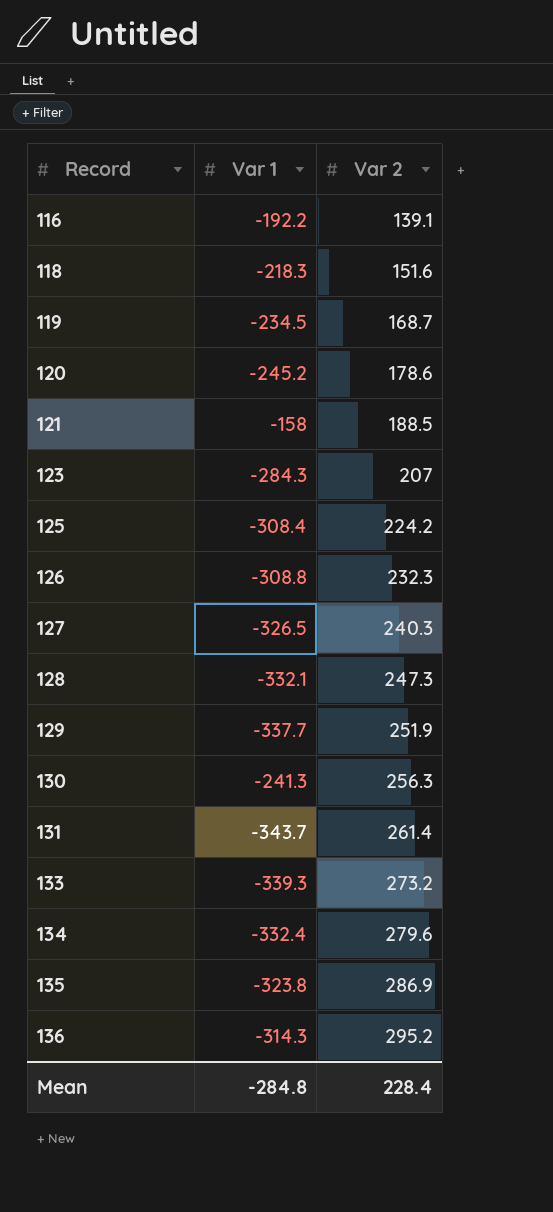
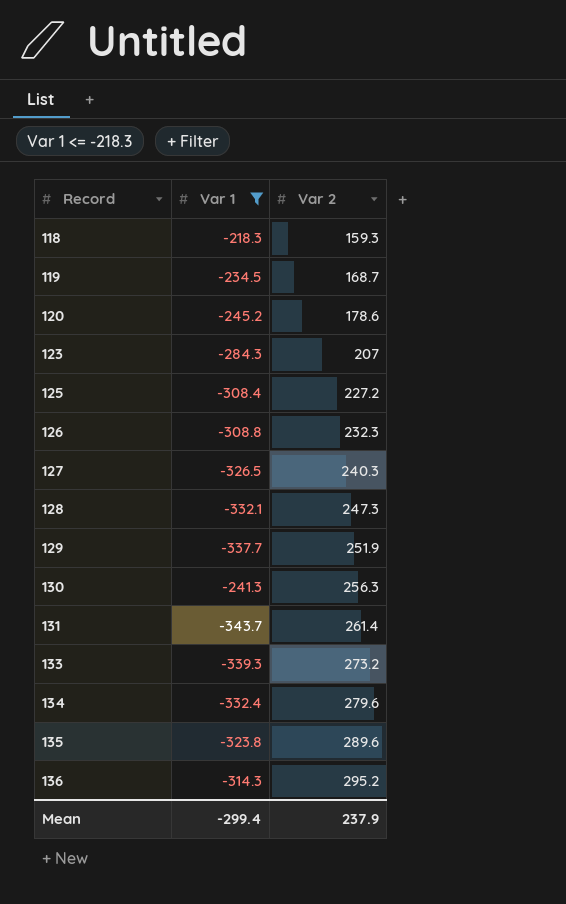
filter: none -> Var 1 <= -218.3
118 | Var 2: 151.6 -> 159.3
125 | Var 2: 224.2 -> 227.2
135 | Var 2: 286.9 -> 289.6
Mean | Var 1: -284.8 -> -299.4
Mean | Var 2: 228.4 -> 237.9

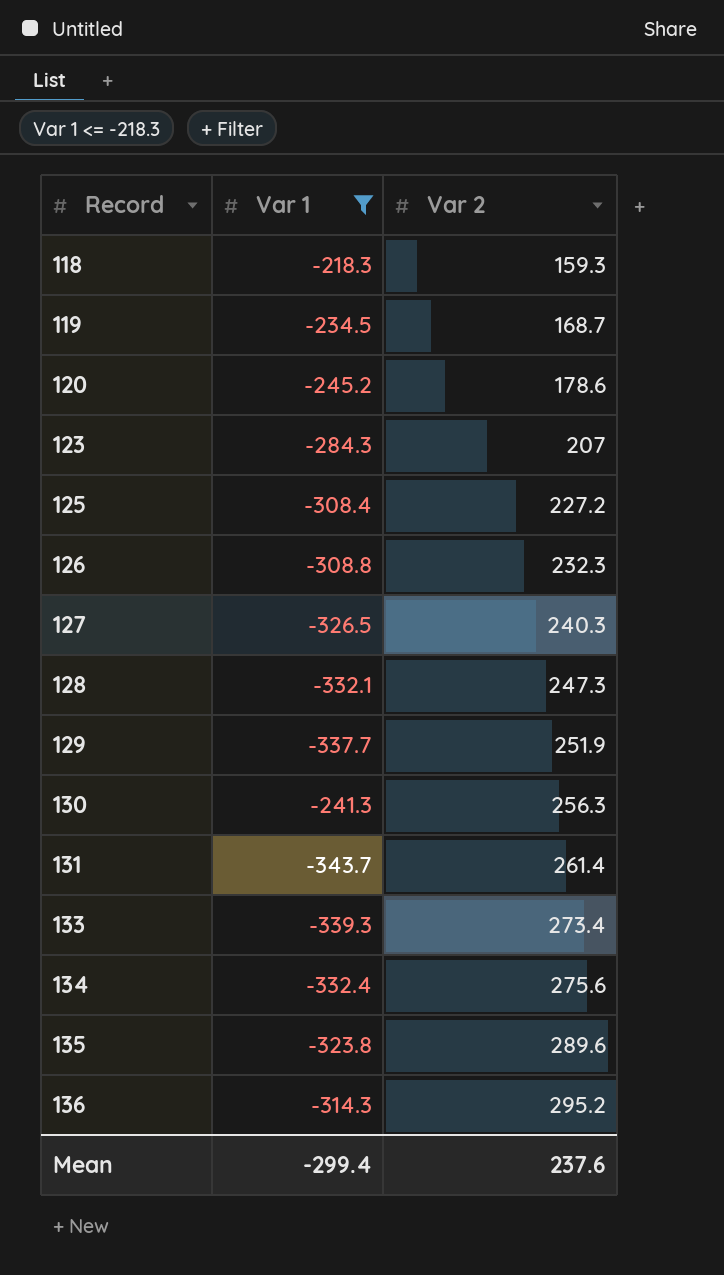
133 | Var 2: 273.2 -> 273.4
134 | Var 2: 279.6 -> 275.6
Mean | Var 2: 237.9 -> 237.6

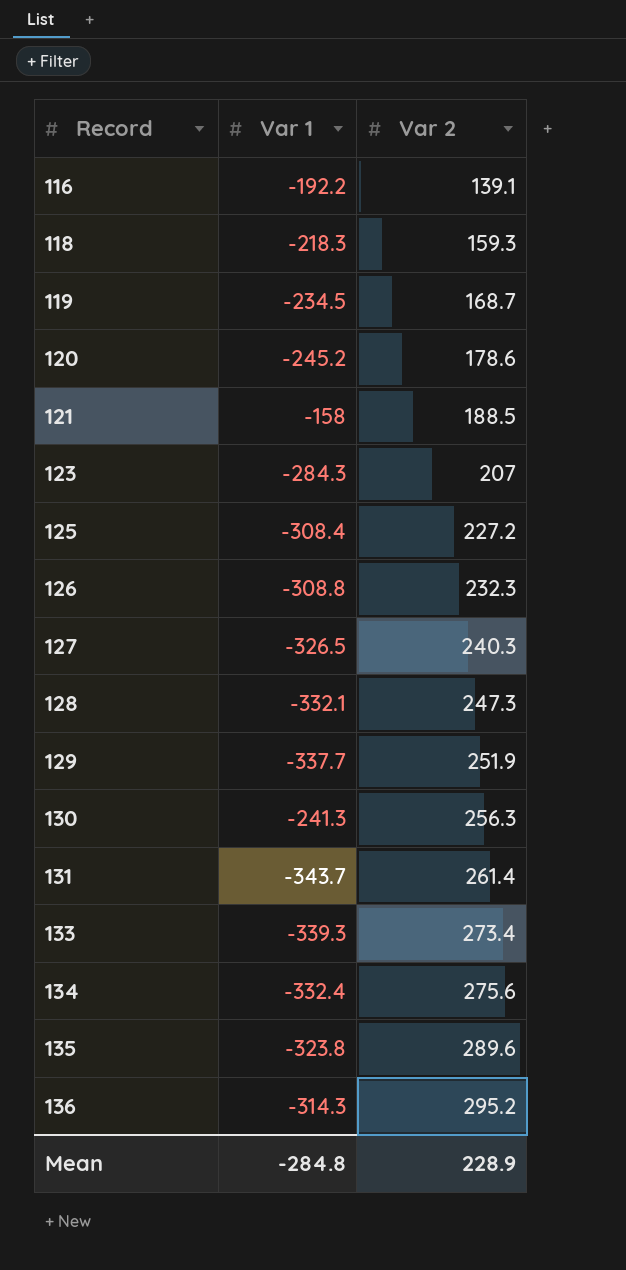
filter: Var 1 <= -218.3 -> none
Mean | Var 1: -299.4 -> -284.8
Mean | Var 2: 237.6 -> 228.9

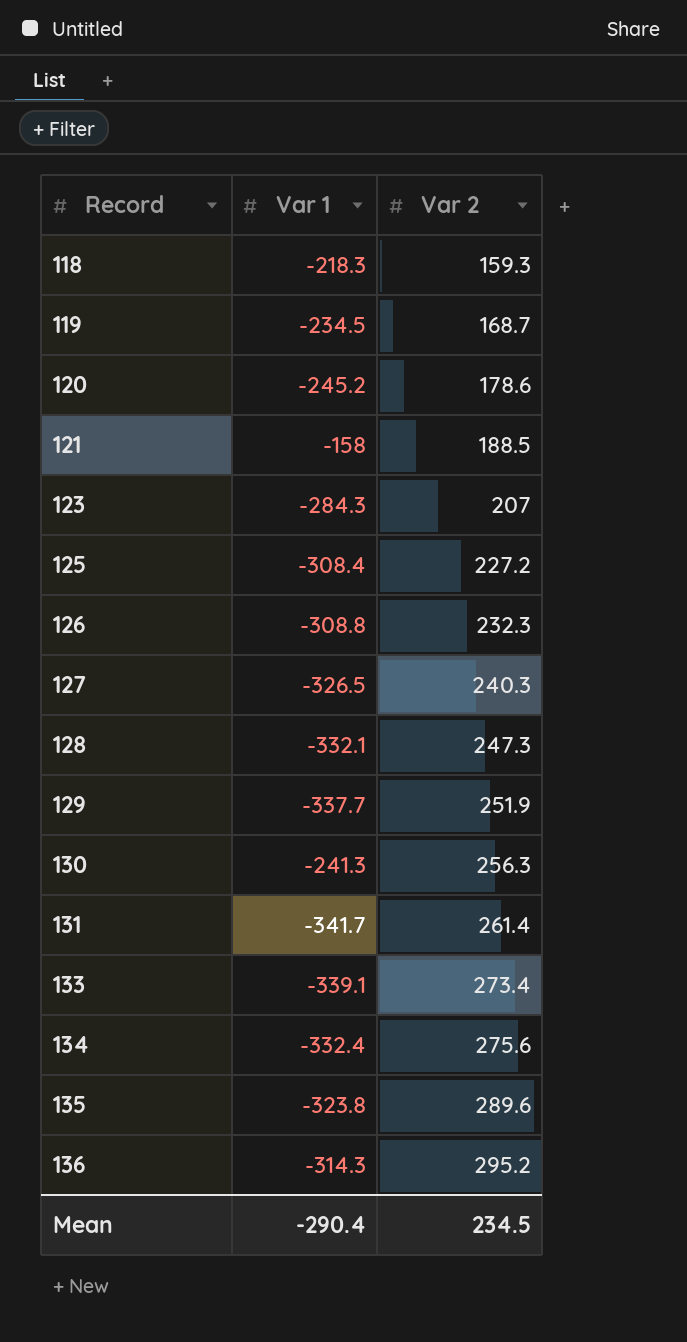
row 116: -192.2 | 139.1 -> none
131 | Var 1: -343.7 -> -341.7
133 | Var 1: -339.3 -> -339.1
Mean | Var 1: -284.8 -> -290.4
Mean | Var 2: 228.9 -> 234.5

